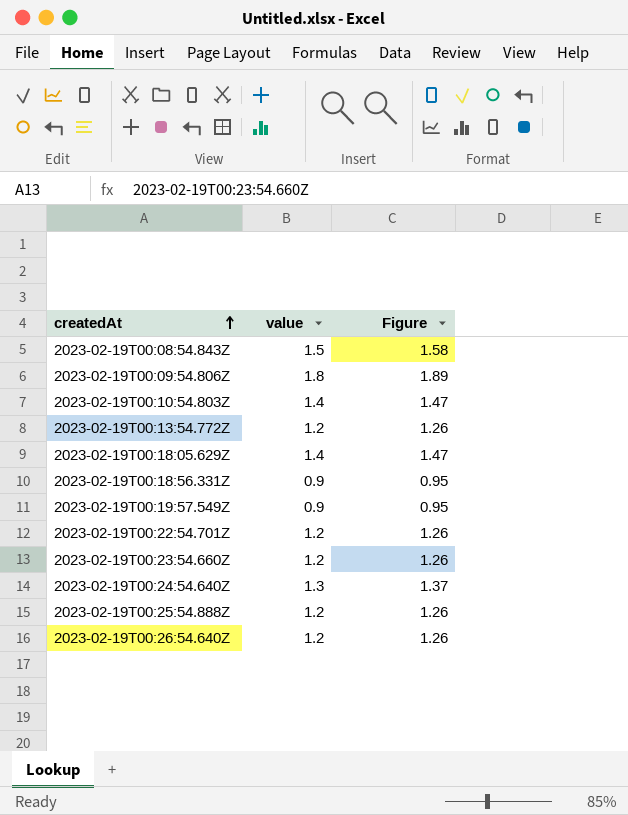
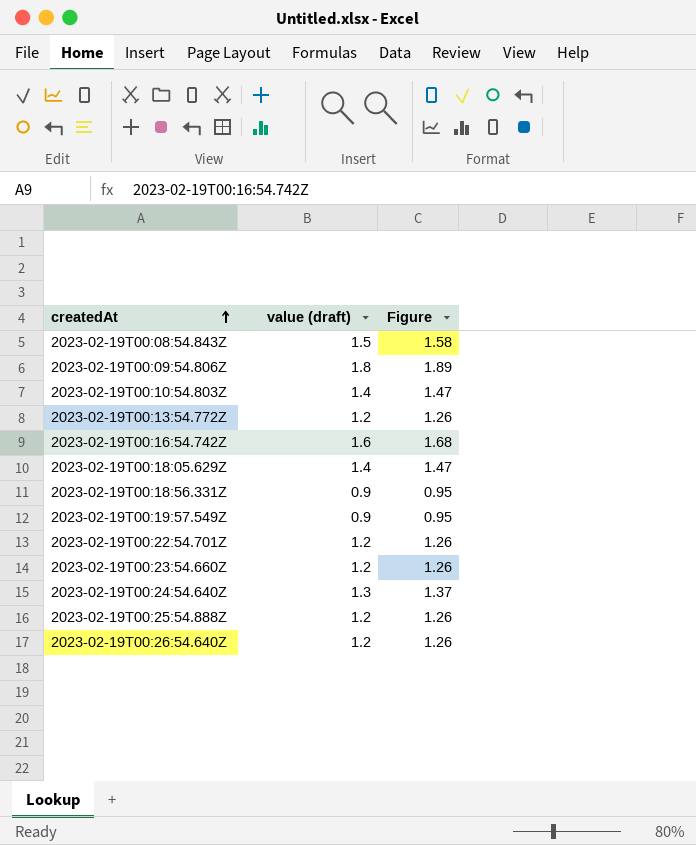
column name: value -> value (draft)
row 2023-02-19T00:16:54.742Z: none -> 1.6 | 1.68

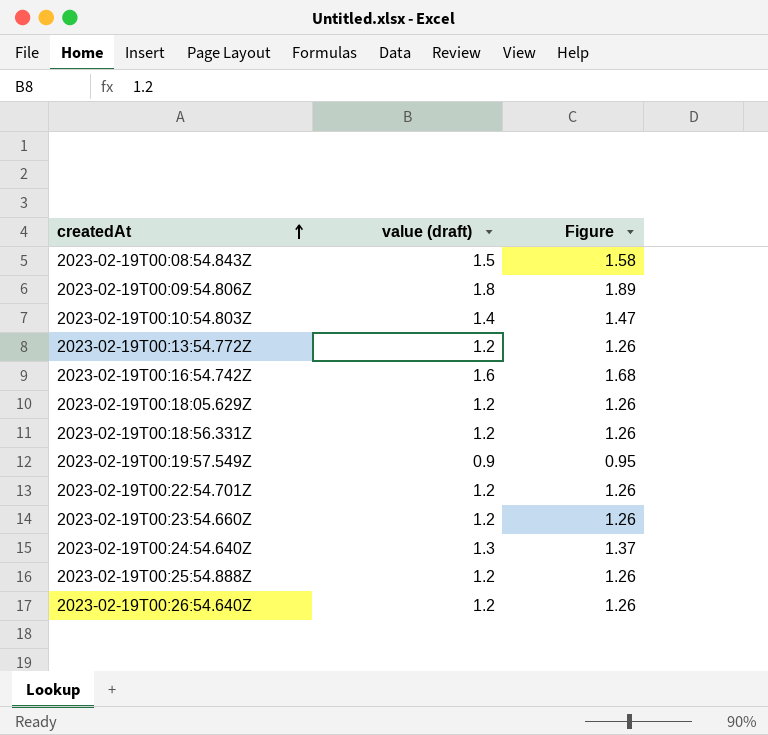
2023-02-19T00:18:05.629Z | value (draft): 1.4 -> 1.2
2023-02-19T00:18:05.629Z | Figure: 1.47 -> 1.26
2023-02-19T00:18:56.331Z | value (draft): 0.9 -> 1.2
2023-02-19T00:18:56.331Z | Figure: 0.95 -> 1.26

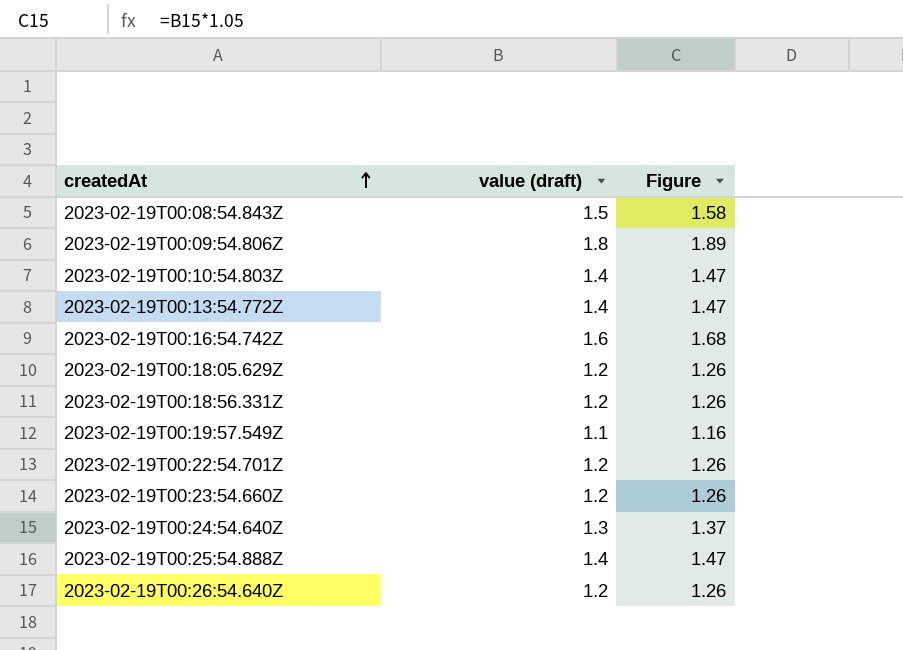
2023-02-19T00:13:54.772Z | value (draft): 1.2 -> 1.4
2023-02-19T00:13:54.772Z | Figure: 1.26 -> 1.47
2023-02-19T00:19:57.549Z | value (draft): 0.9 -> 1.1
2023-02-19T00:19:57.549Z | Figure: 0.95 -> 1.16
2023-02-19T00:25:54.888Z | value (draft): 1.2 -> 1.4
2023-02-19T00:25:54.888Z | Figure: 1.26 -> 1.47

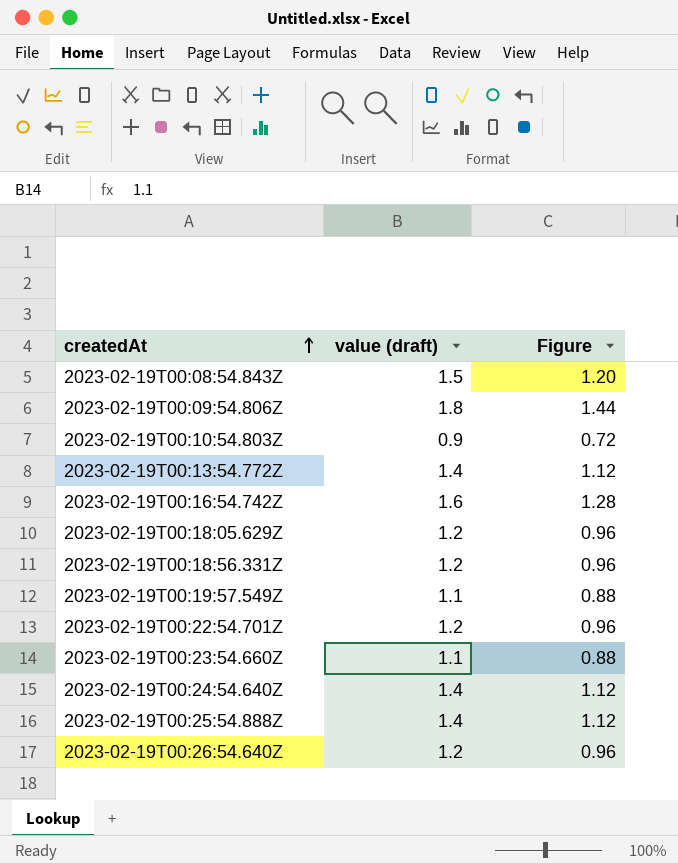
column Figure | formula: [value (draft)] * 1.05 -> [value (draft)] * 0.8
2023-02-19T00:10:54.803Z | value (draft): 1.4 -> 0.9
2023-02-19T00:23:54.660Z | value (draft): 1.2 -> 1.1
2023-02-19T00:24:54.640Z | value (draft): 1.3 -> 1.4

